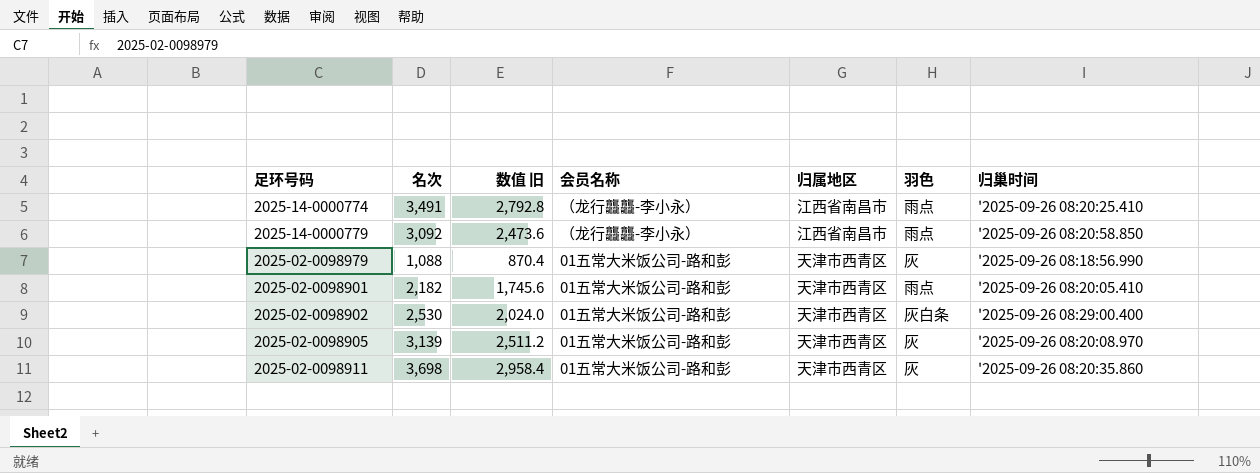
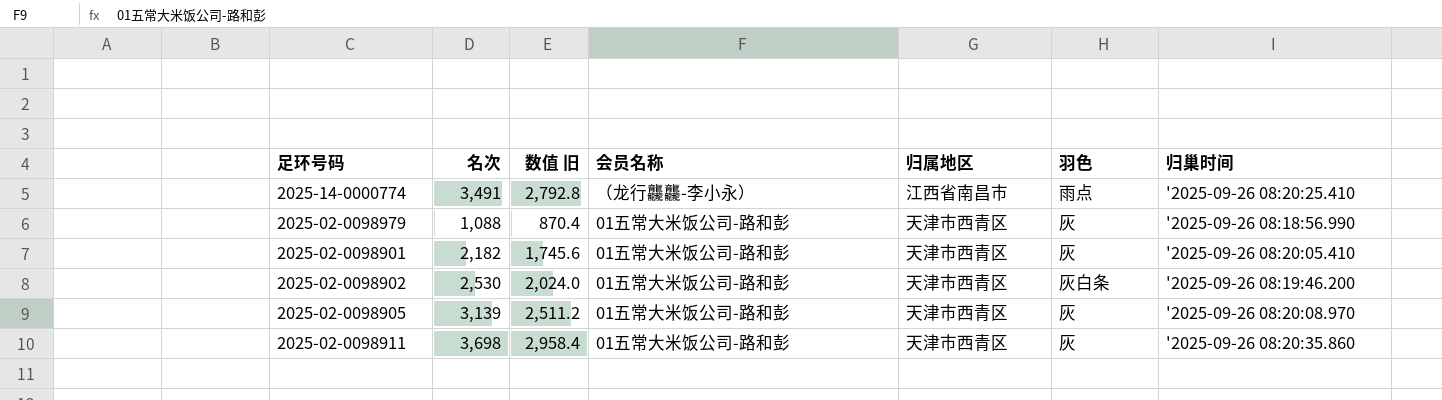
row 2025-14-0000779: 3,092 | 2,473.6 | （龙行龘龘-李小永） | 江西省南昌市 | 雨点 | '2025-09-26 08:20:58.850 -> none
2025-02-0098901 | 羽色: 雨点 -> 灰
2025-02-0098902 | 归巢时间: '2025-09-26 08:29:00.400 -> '2025-09-26 08:19:46.200

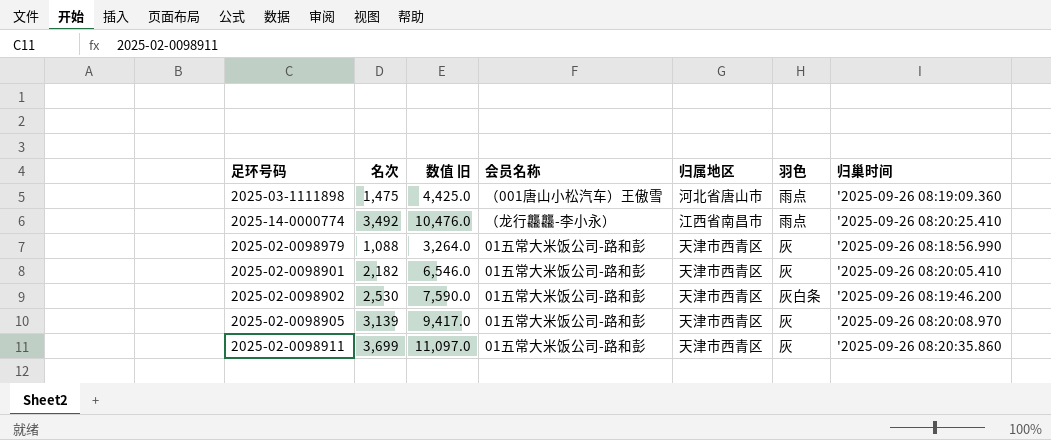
column 数值 旧 | formula: [名次] * 0.8 -> [名次] * 3
row 2025-03-1111898: none -> 1,475 | 4,425.0 | （001唐山小松汽车）王傲雪 | 河北省唐山市 | 雨点 | '2025-09-26 08:19:09.360
2025-14-0000774 | 名次: 3,491 -> 3,492
2025-02-0098911 | 名次: 3,698 -> 3,699

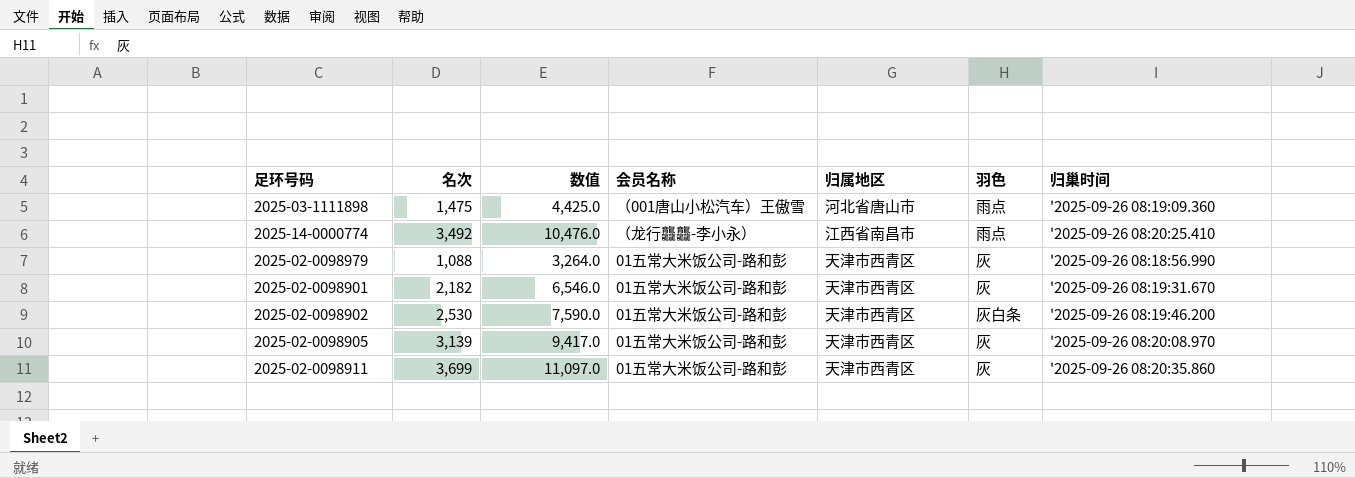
column name: 数值 旧 -> 数值
2025-02-0098901 | 归巢时间: '2025-09-26 08:20:05.410 -> '2025-09-26 08:19:31.670

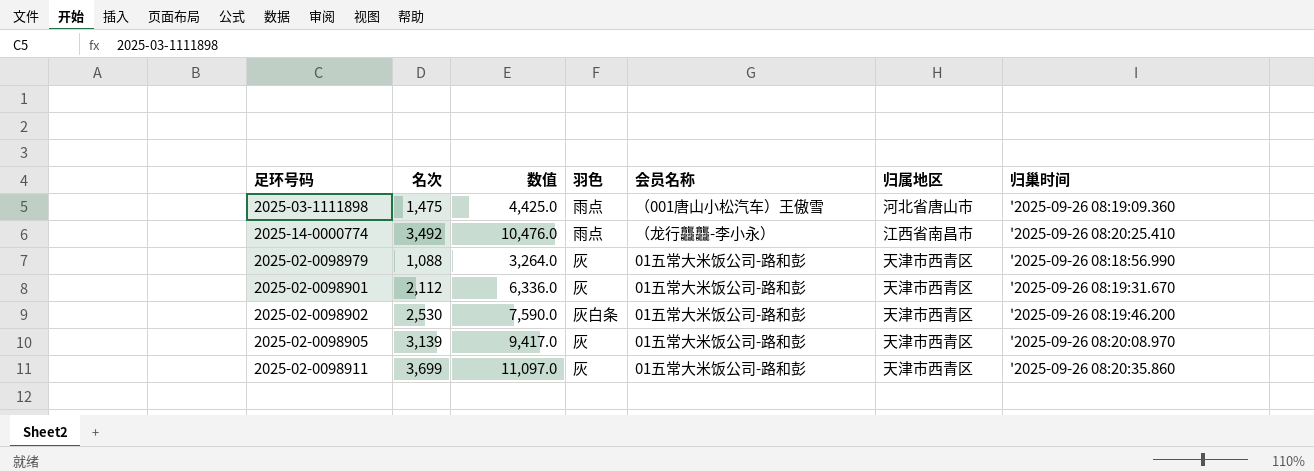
column 羽色 | position: 6 -> 4
2025-02-0098901 | 名次: 2,182 -> 2,112
2025-02-0098901 | 数值: 6,546.0 -> 6,336.0

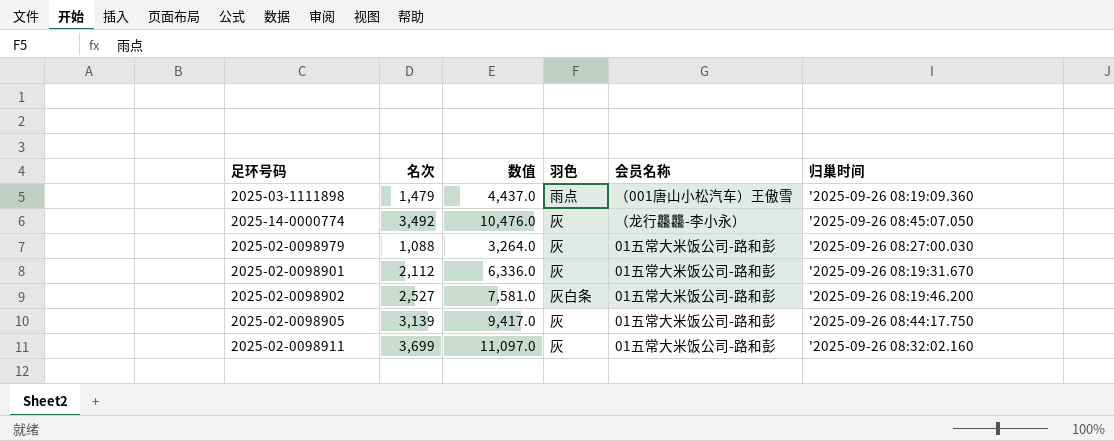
column 归属地区 | position: 6 -> none
2025-03-1111898 | 名次: 1,475 -> 1,479
2025-03-1111898 | 数值: 4,425.0 -> 4,437.0
2025-14-0000774 | 羽色: 雨点 -> 灰
2025-14-0000774 | 归巢时间: '2025-09-26 08:20:25.410 -> '2025-09-26 08:45:07.050
2025-02-0098979 | 归巢时间: '2025-09-26 08:18:56.990 -> '2025-09-26 08:27:00.030
2025-02-0098902 | 名次: 2,530 -> 2,527
2025-02-0098902 | 数值: 7,590.0 -> 7,581.0
2025-02-0098905 | 归巢时间: '2025-09-26 08:20:08.970 -> '2025-09-26 08:44:17.750
2025-02-0098911 | 归巢时间: '2025-09-26 08:20:35.860 -> '2025-09-26 08:32:02.160

